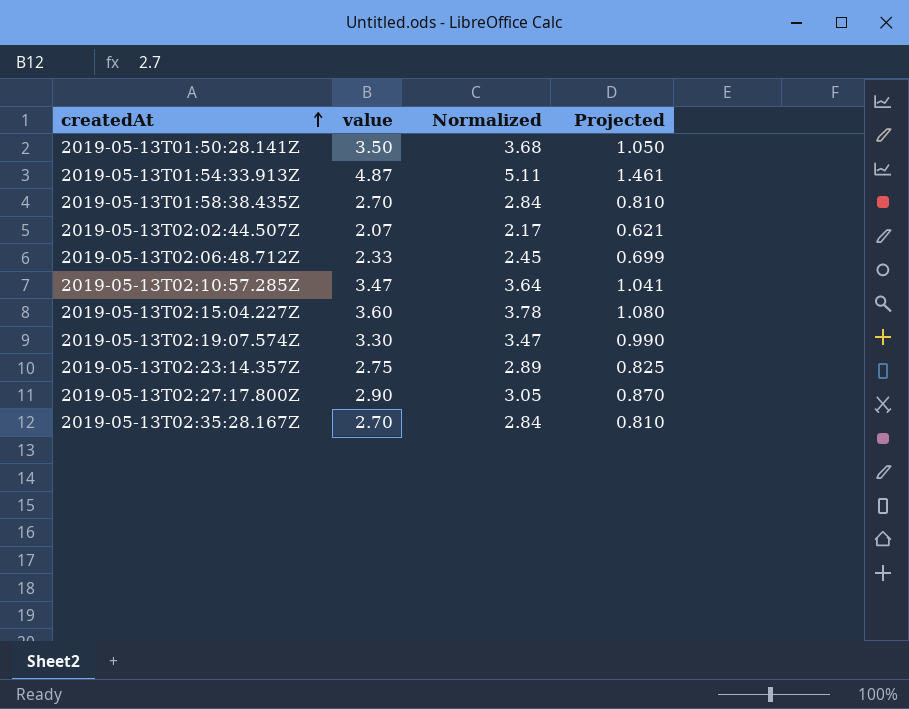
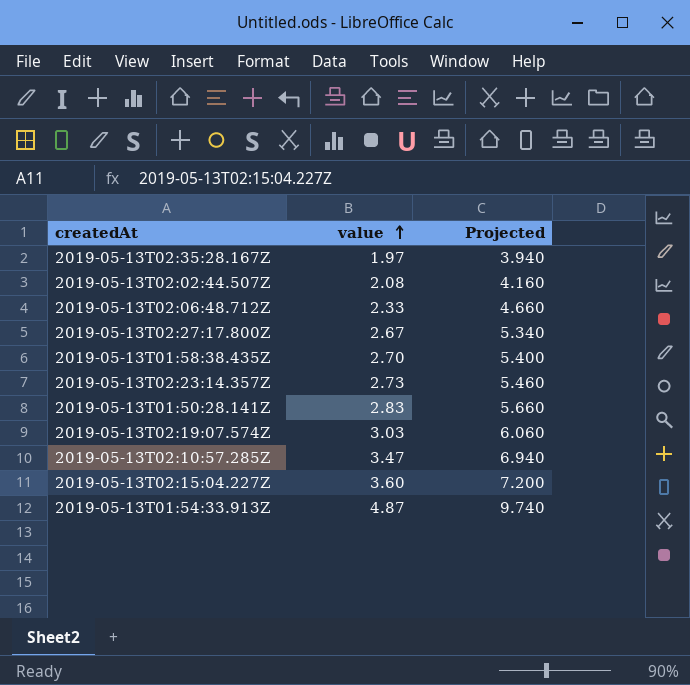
row order: createdAt ascending -> value ascending
column Normalized | formula: [value] * 1.05 -> none
column Projected | formula: [value] * 0.3 -> [value] * 2
2019-05-13T02:35:28.167Z | value: 2.70 -> 1.97
2019-05-13T02:02:44.507Z | value: 2.07 -> 2.08
2019-05-13T02:27:17.800Z | value: 2.90 -> 2.67
2019-05-13T02:23:14.357Z | value: 2.75 -> 2.73
2019-05-13T01:50:28.141Z | value: 3.50 -> 2.83
2019-05-13T02:19:07.574Z | value: 3.30 -> 3.03

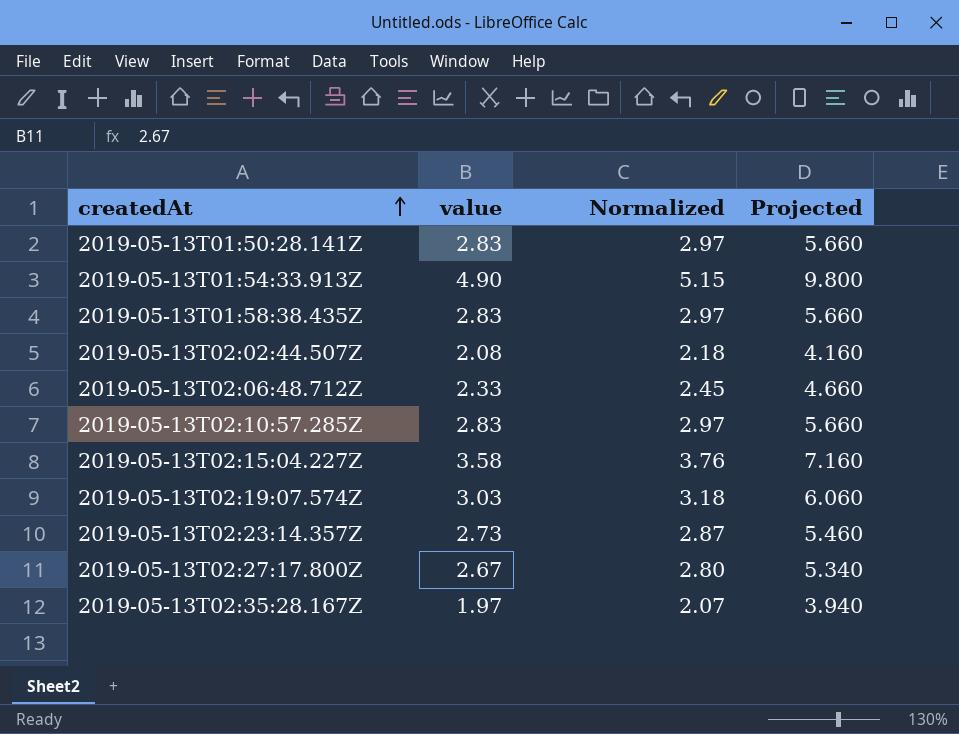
row order: value ascending -> createdAt ascending
column Normalized | formula: none -> [value] * 1.05
2019-05-13T01:54:33.913Z | value: 4.87 -> 4.90
2019-05-13T01:54:33.913Z | Projected: 9.740 -> 9.800
2019-05-13T01:58:38.435Z | value: 2.70 -> 2.83
2019-05-13T01:58:38.435Z | Projected: 5.400 -> 5.660
2019-05-13T02:10:57.285Z | value: 3.47 -> 2.83
2019-05-13T02:10:57.285Z | Projected: 6.940 -> 5.660
2019-05-13T02:15:04.227Z | value: 3.60 -> 3.58
2019-05-13T02:15:04.227Z | Projected: 7.200 -> 7.160

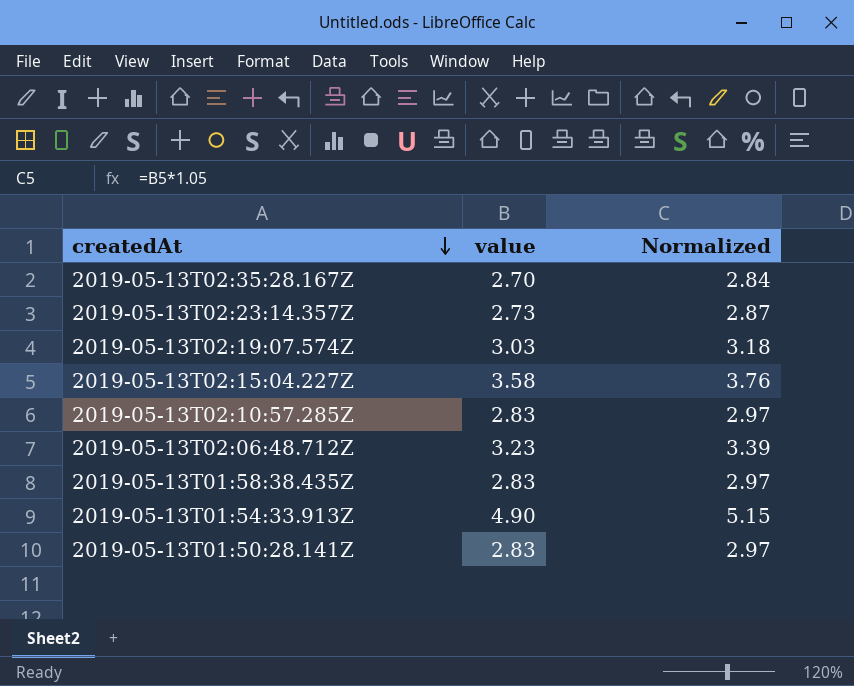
row order: createdAt ascending -> createdAt descending
column Projected | formula: [value] * 2 -> none
row 2019-05-13T02:02:44.507Z: 2.08 | 2.18 | 4.160 -> none
row 2019-05-13T02:27:17.800Z: 2.67 | 2.80 | 5.340 -> none
2019-05-13T02:35:28.167Z | value: 1.97 -> 2.70
2019-05-13T02:35:28.167Z | Normalized: 2.07 -> 2.84
2019-05-13T02:06:48.712Z | value: 2.33 -> 3.23
2019-05-13T02:06:48.712Z | Normalized: 2.45 -> 3.39

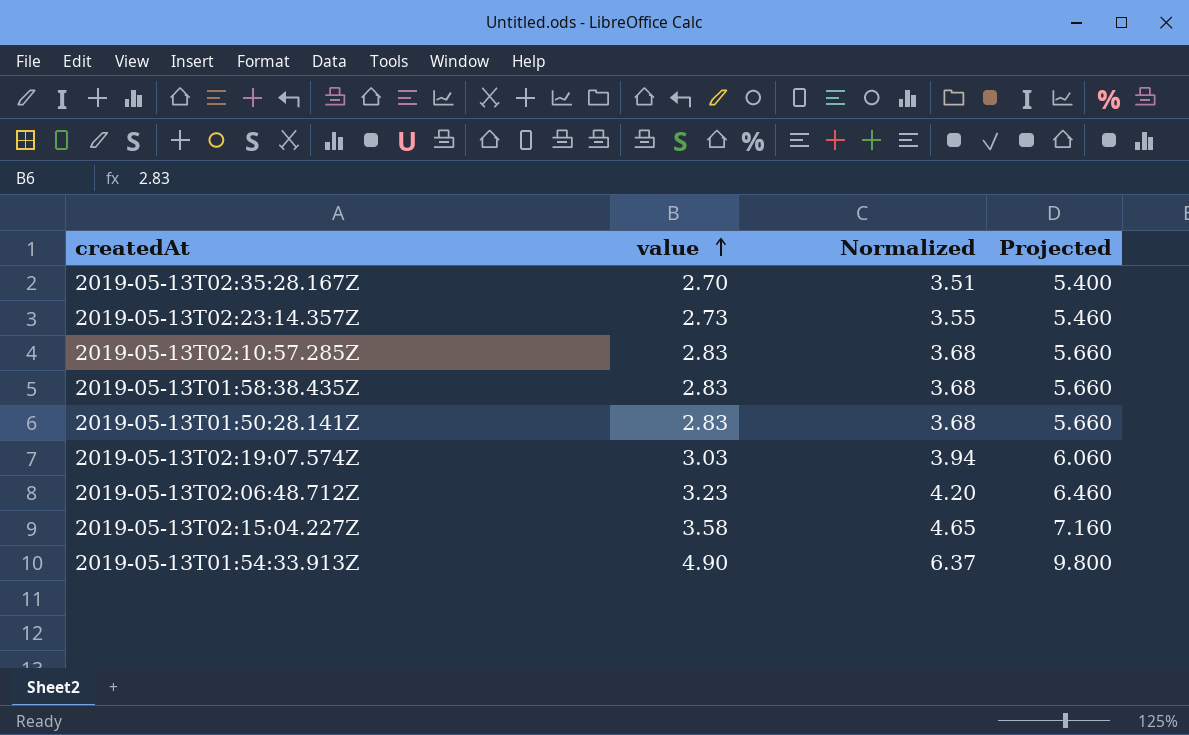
row order: createdAt descending -> value ascending
column Normalized | formula: [value] * 1.05 -> [value] * 1.3
column Projected | formula: none -> [value] * 2

